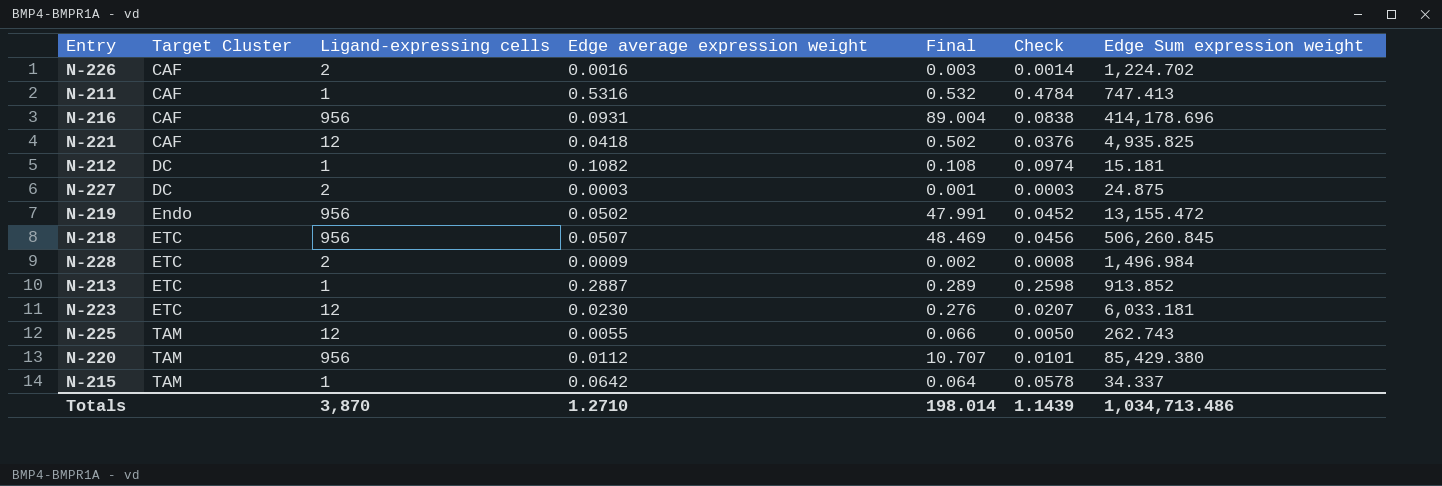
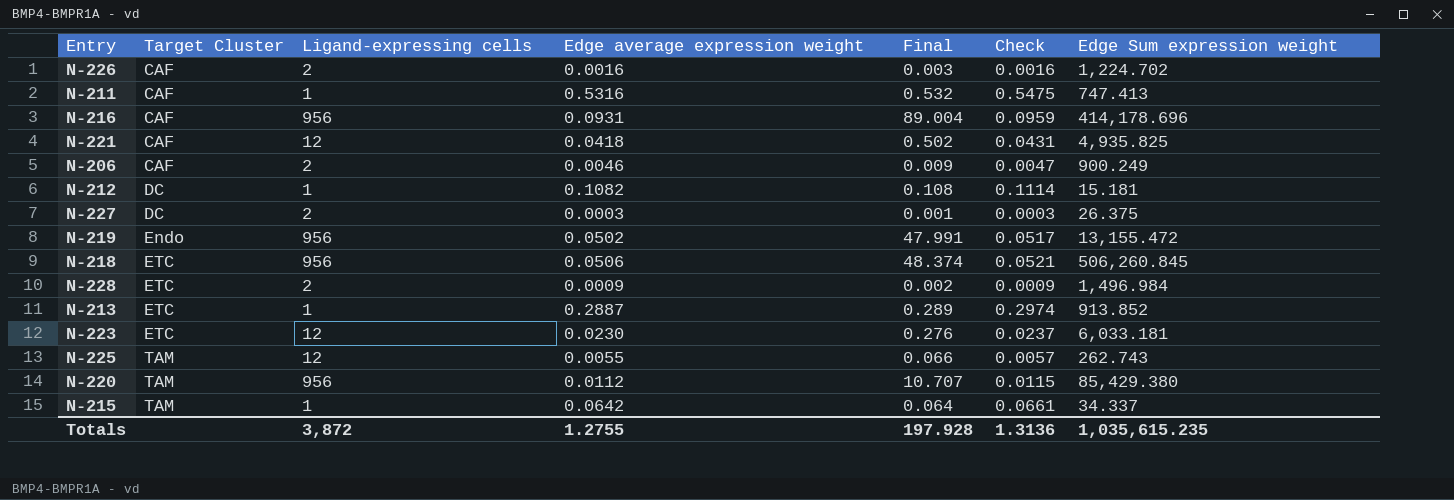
column Check | formula: [Edge average expression weight] * 0.9 -> [Edge average expression weight] * 1.03
row N-206: none -> CAF | 2 | 0.0046 | 0.009 | 0.0047 | 900.249
N-227 | Edge Sum expression weight: 24.875 -> 26.375
N-218 | Edge average expression weight: 0.0507 -> 0.0506
N-218 | Final: 48.469 -> 48.374
Totals | Ligand-expressing cells: 3,870 -> 3,872
Totals | Edge average expression weight: 1.2710 -> 1.2755
Totals | Final: 198.014 -> 197.928
Totals | Check: 1.1439 -> 1.3136
Totals | Edge Sum expression weight: 1,034,713.486 -> 1,035,615.235

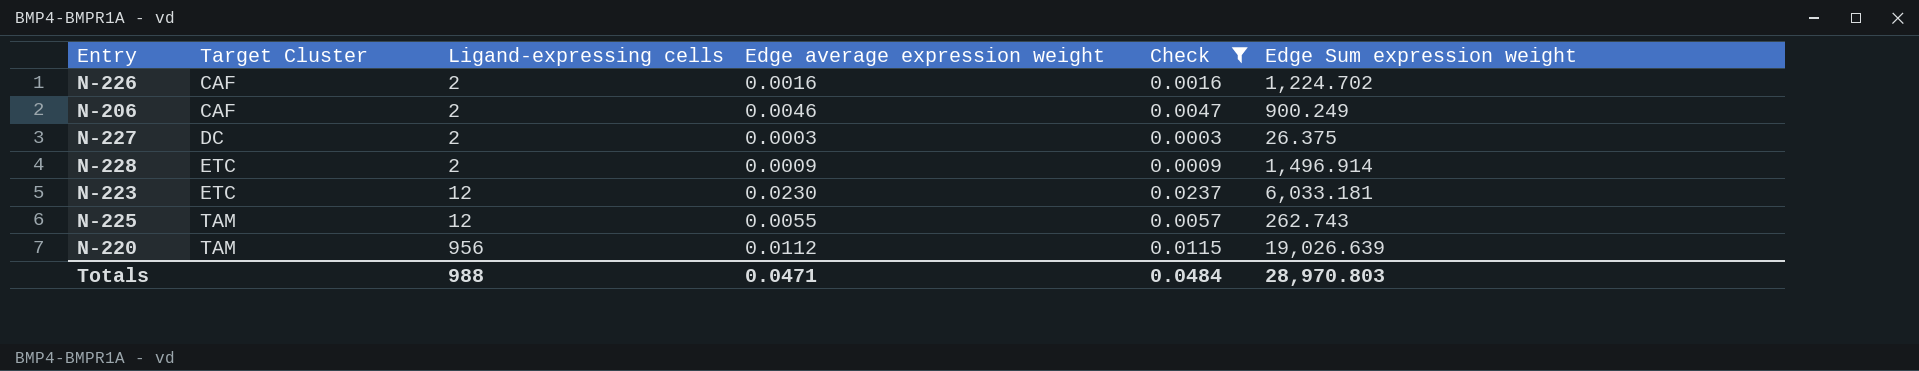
filter: none -> Check <= 0.0237
column Final | formula: [Ligand-expressing cells] * [Edge average expression weight] -> none
N-228 | Edge Sum expression weight: 1,496.984 -> 1,496.914
N-220 | Edge Sum expression weight: 85,429.380 -> 19,026.639
Totals | Ligand-expressing cells: 3,872 -> 988
Totals | Edge average expression weight: 1.2755 -> 0.0471
Totals | Check: 1.3136 -> 0.0484
Totals | Edge Sum expression weight: 1,035,615.235 -> 28,970.803

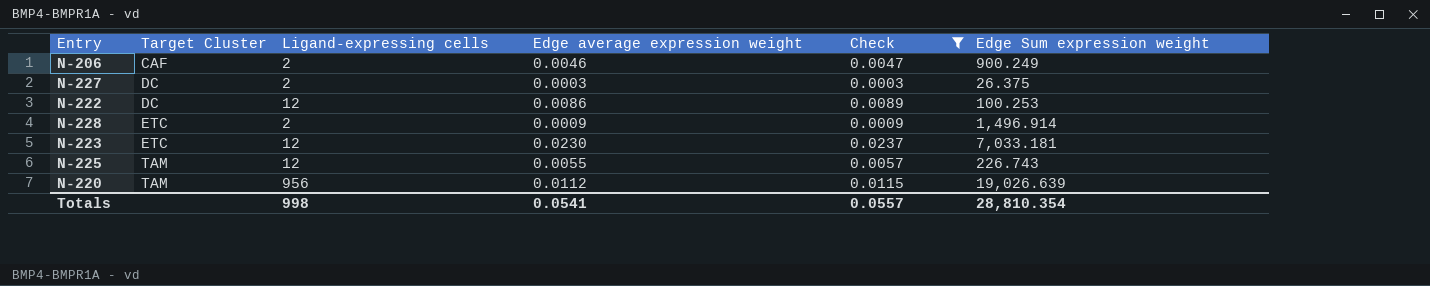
row N-226: CAF | 2 | 0.0016 | 0.0016 | 1,224.702 -> none
row N-222: none -> DC | 12 | 0.0086 | 0.0089 | 100.253
N-223 | Edge Sum expression weight: 6,033.181 -> 7,033.181
N-225 | Edge Sum expression weight: 262.743 -> 226.743
Totals | Ligand-expressing cells: 988 -> 998
Totals | Edge average expression weight: 0.0471 -> 0.0541
Totals | Check: 0.0484 -> 0.0557
Totals | Edge Sum expression weight: 28,970.803 -> 28,810.354

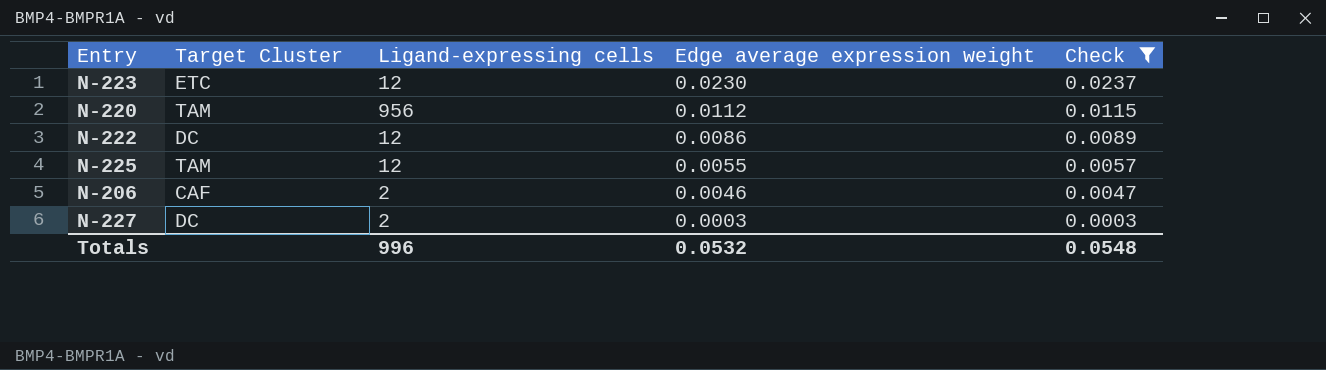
row order: Target Cluster ascending -> Edge average expression weight descending
column Edge Sum expression weight | position: 6 -> none
row N-228: ETC | 2 | 0.0009 | 0.0009 | 1,496.914 -> none
Totals | Ligand-expressing cells: 998 -> 996
Totals | Edge average expression weight: 0.0541 -> 0.0532
Totals | Check: 0.0557 -> 0.0548

